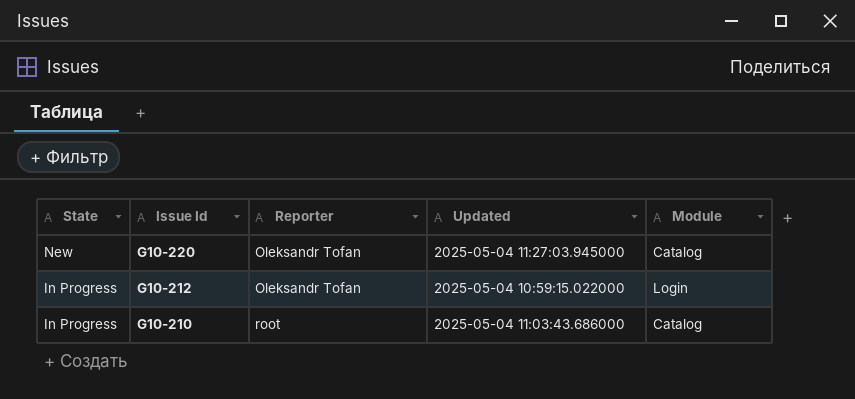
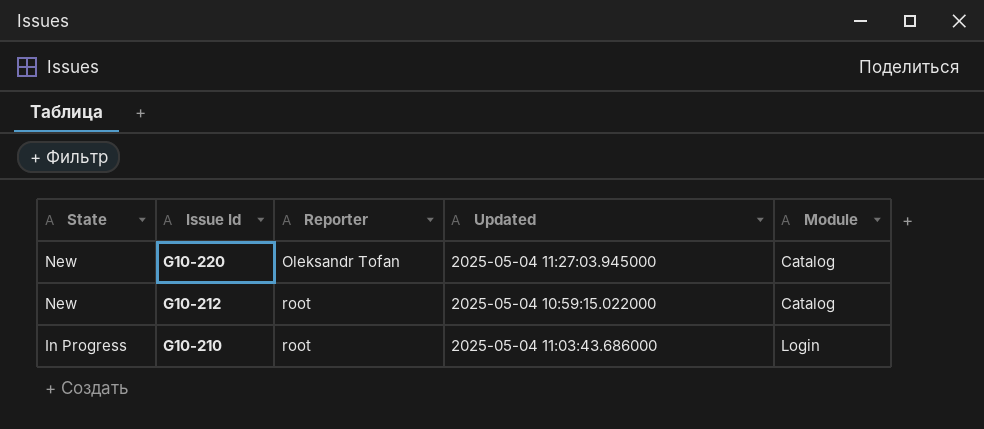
G10-212 | State: In Progress -> New
G10-212 | Reporter: Oleksandr Tofan -> root
G10-212 | Module: Login -> Catalog
G10-210 | Module: Catalog -> Login

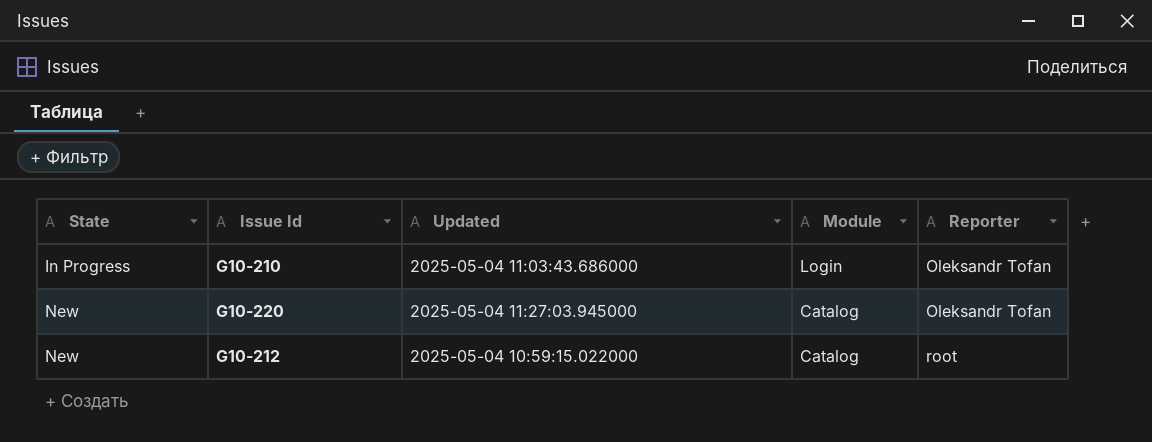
row order: State descending -> State ascending
column Reporter | position: 3 -> 5
G10-210 | Reporter: root -> Oleksandr Tofan

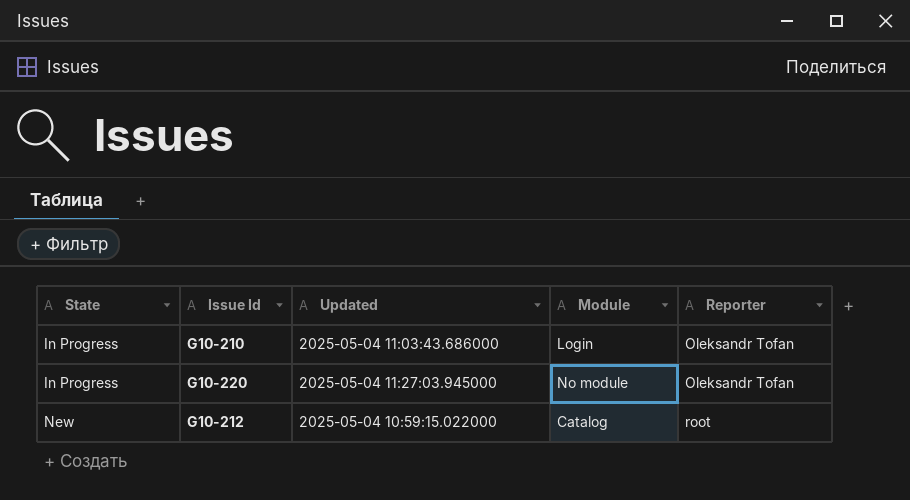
G10-220 | State: New -> In Progress
G10-220 | Module: Catalog -> No module

